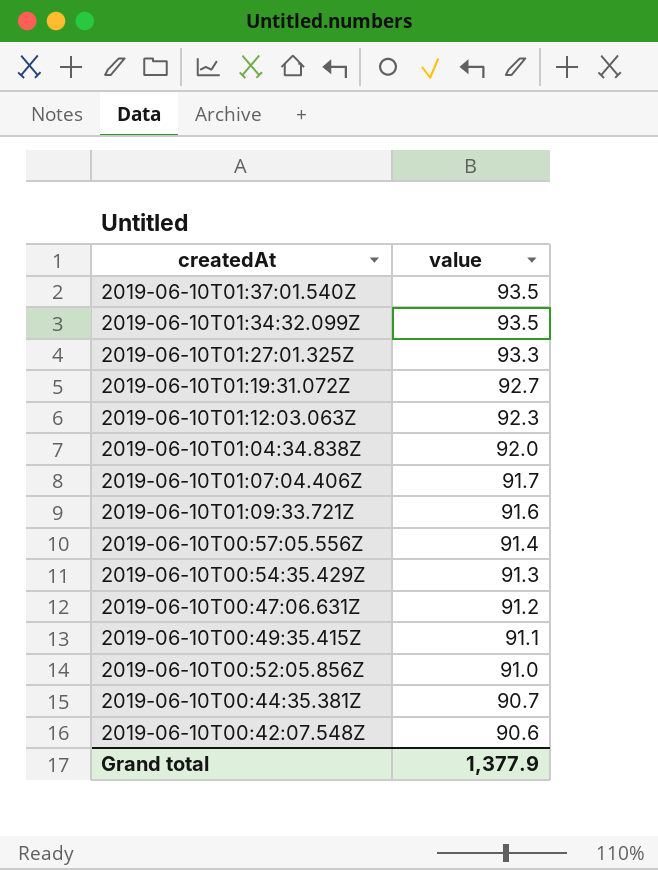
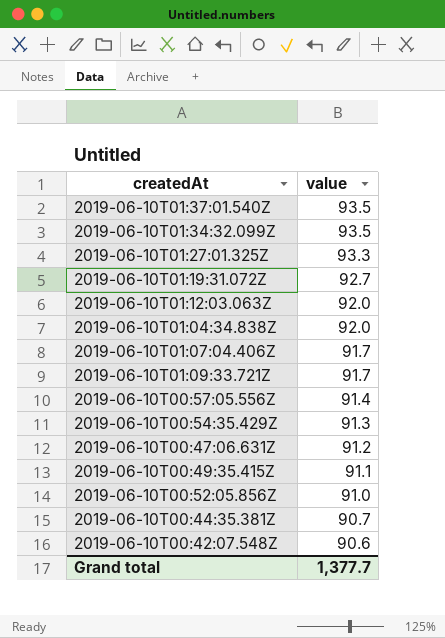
2019-06-10T01:12:03.063Z | value: 92.3 -> 92.0
2019-06-10T01:09:33.721Z | value: 91.6 -> 91.7
Grand total | value: 1,377.9 -> 1,377.7

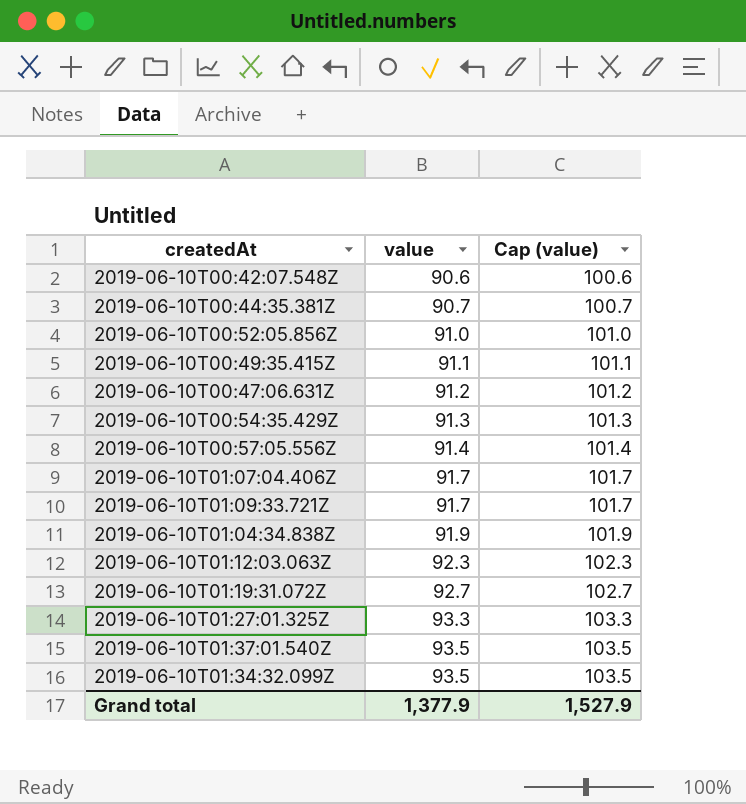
row order: value descending -> value ascending
column Cap (value) | formula: none -> [value] + 10
2019-06-10T01:04:34.838Z | value: 92.0 -> 91.9
2019-06-10T01:12:03.063Z | value: 92.0 -> 92.3
Grand total | value: 1,377.7 -> 1,377.9

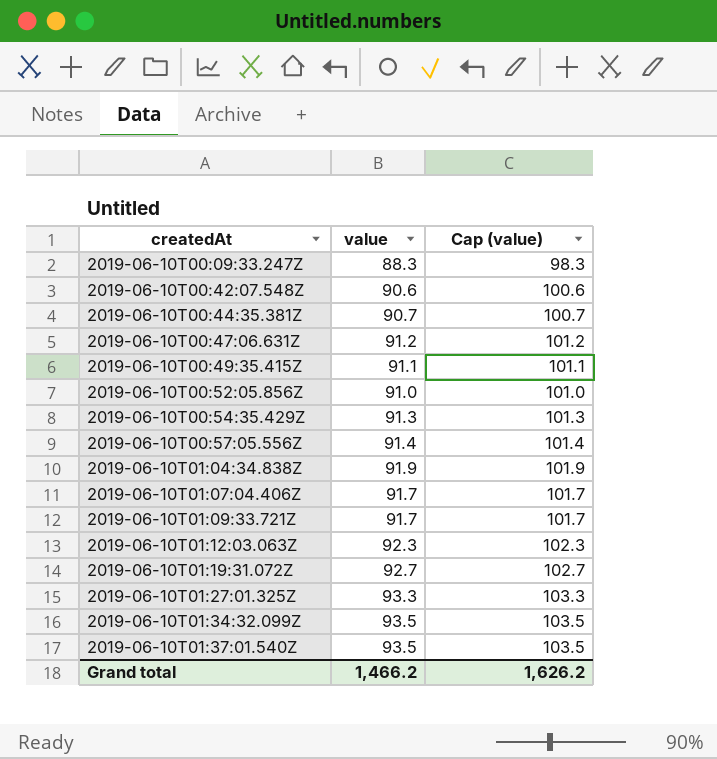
row order: value ascending -> createdAt ascending
row 2019-06-10T00:09:33.247Z: none -> 88.3 | 98.3
Grand total | value: 1,377.9 -> 1,466.2
Grand total | Cap (value): 1,527.9 -> 1,626.2

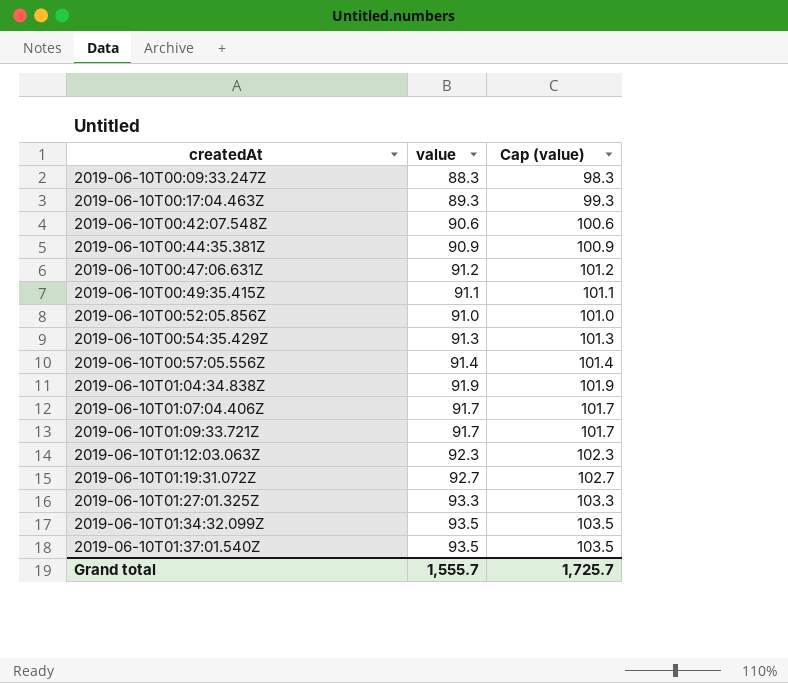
row 2019-06-10T00:17:04.463Z: none -> 89.3 | 99.3
2019-06-10T00:44:35.381Z | value: 90.7 -> 90.9
2019-06-10T00:44:35.381Z | Cap (value): 100.7 -> 100.9
Grand total | value: 1,466.2 -> 1,555.7
Grand total | Cap (value): 1,626.2 -> 1,725.7

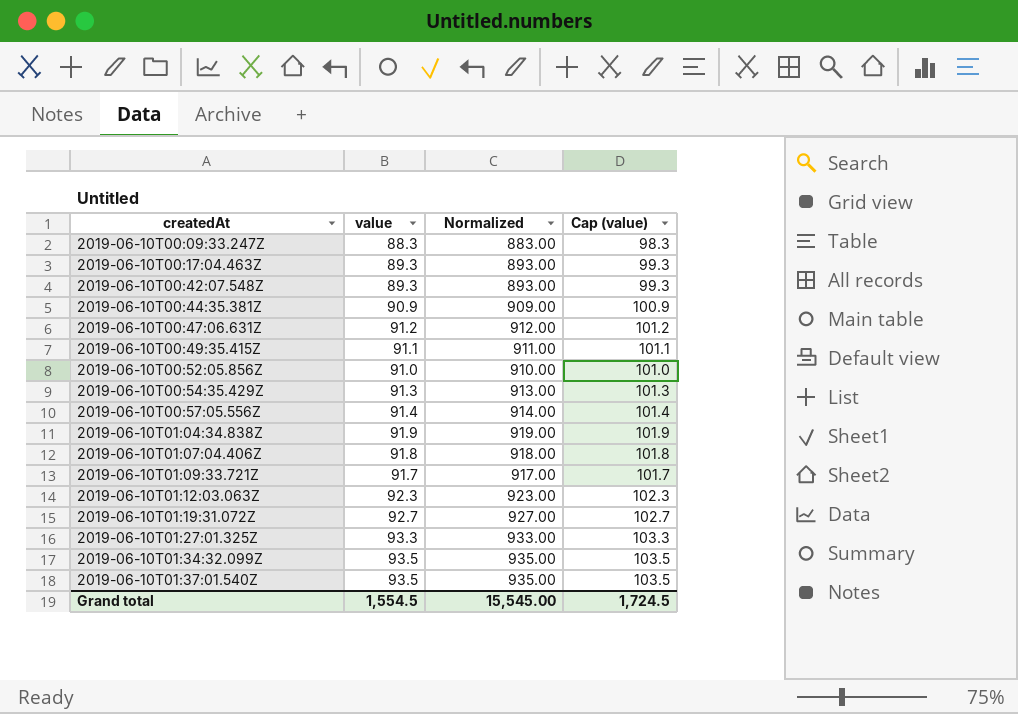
column Normalized | formula: none -> [value] * 10
2019-06-10T00:42:07.548Z | value: 90.6 -> 89.3
2019-06-10T00:42:07.548Z | Cap (value): 100.6 -> 99.3
2019-06-10T01:07:04.406Z | value: 91.7 -> 91.8
2019-06-10T01:07:04.406Z | Cap (value): 101.7 -> 101.8
Grand total | value: 1,555.7 -> 1,554.5
Grand total | Cap (value): 1,725.7 -> 1,724.5

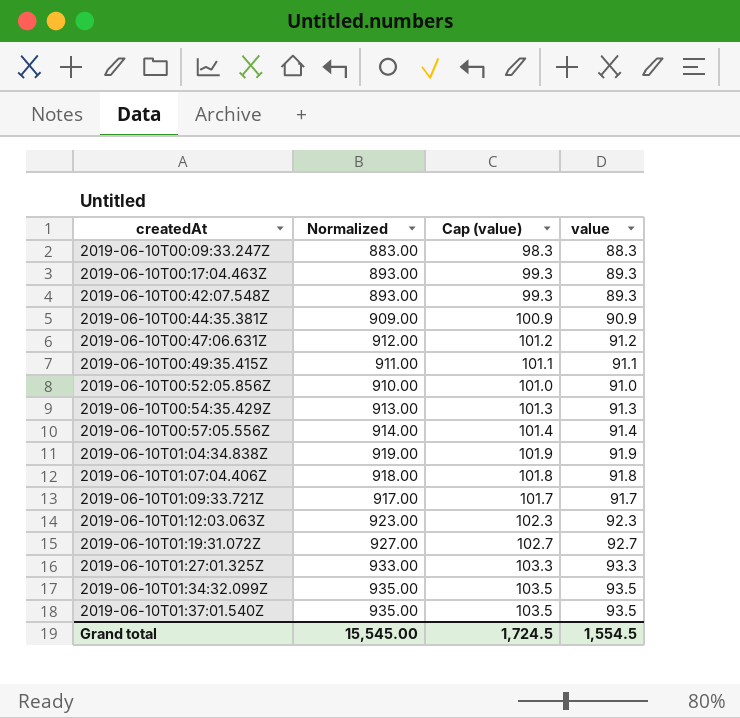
column value | position: 2 -> 4

